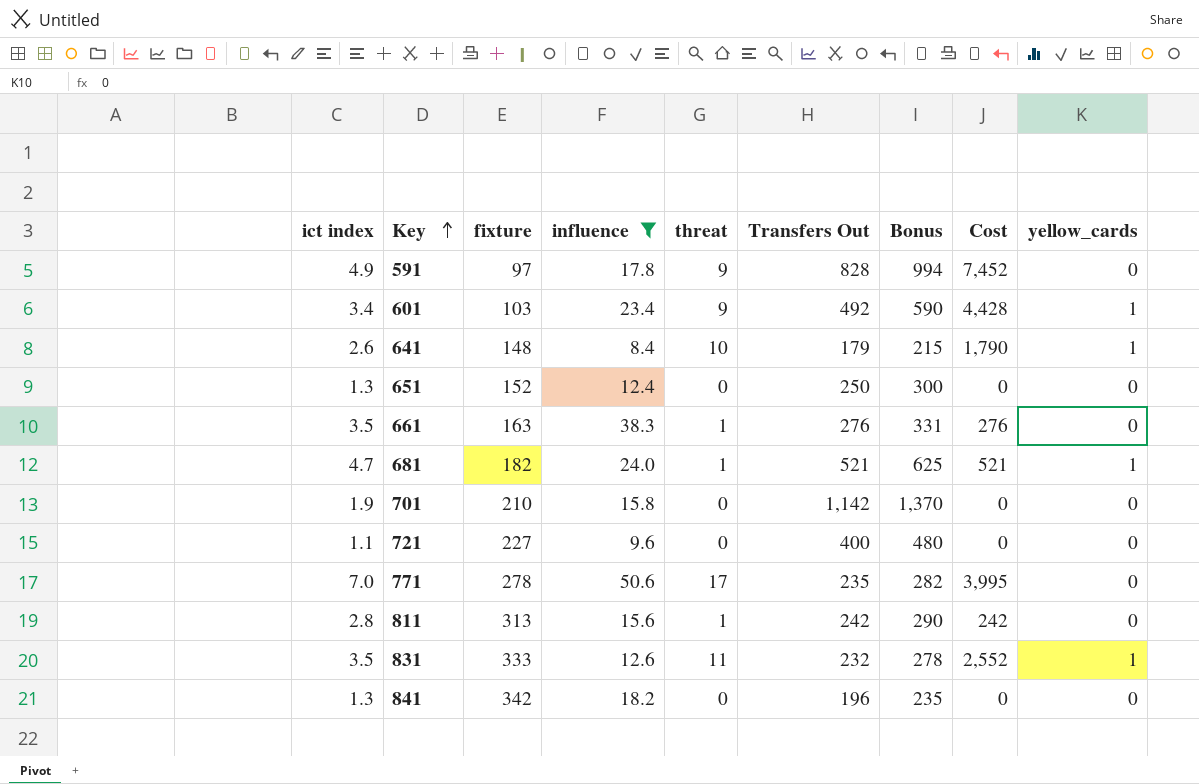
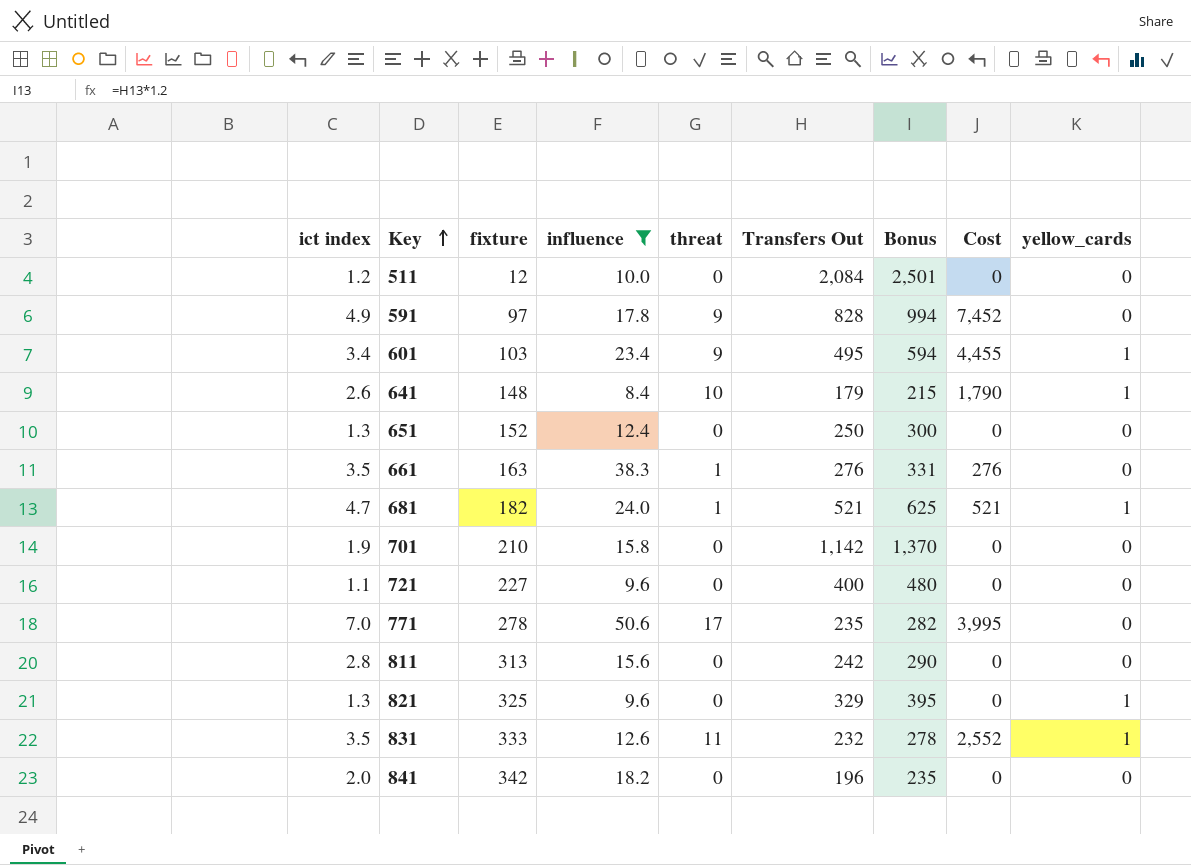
row 511: none -> 1.2 | 12 | 10.0 | 0 | 2,084 | 2,501 | 0 | 0
601 | Transfers Out: 492 -> 495
601 | Bonus: 590 -> 594
601 | Cost: 4,428 -> 4,455
811 | threat: 1 -> 0
811 | Cost: 242 -> 0
row 821: none -> 1.3 | 325 | 9.6 | 0 | 329 | 395 | 0 | 1
841 | ict index: 1.3 -> 2.0

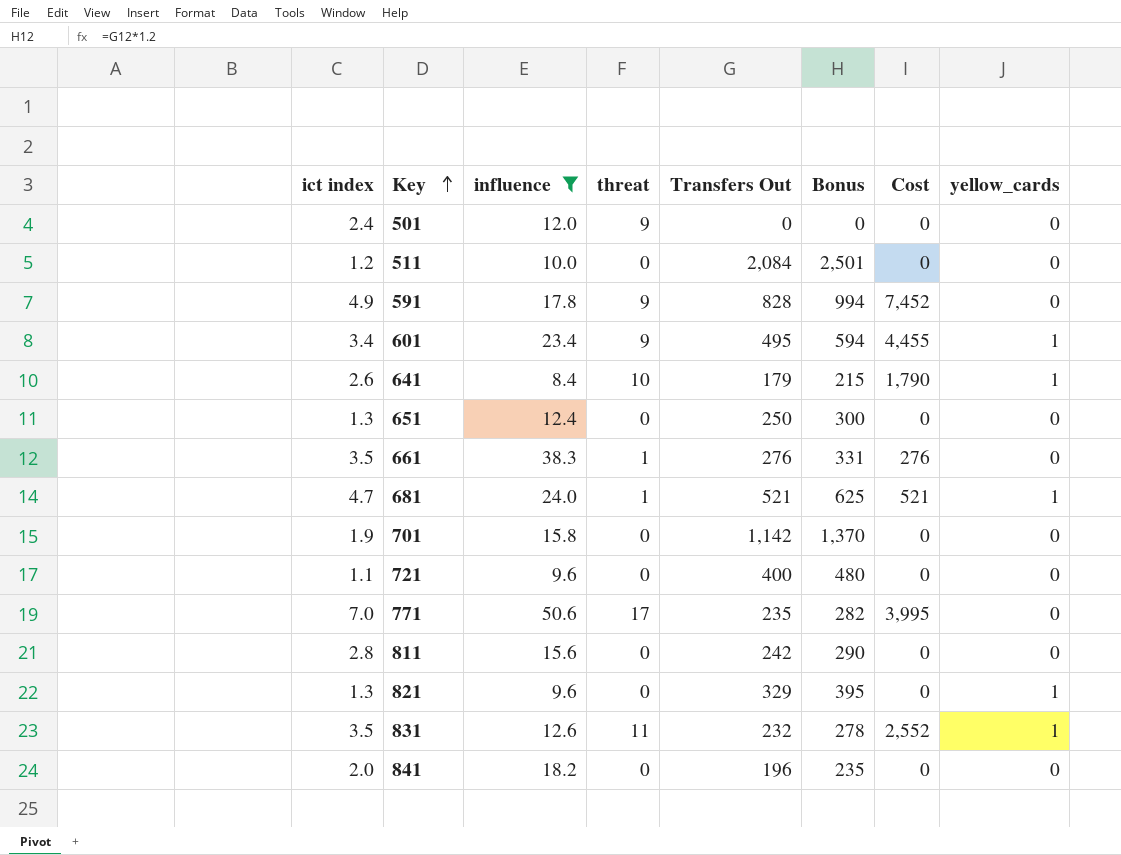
column fixture | position: 3 -> none
row 501: none -> 2.4 | 12.0 | 9 | 0 | 0 | 0 | 0

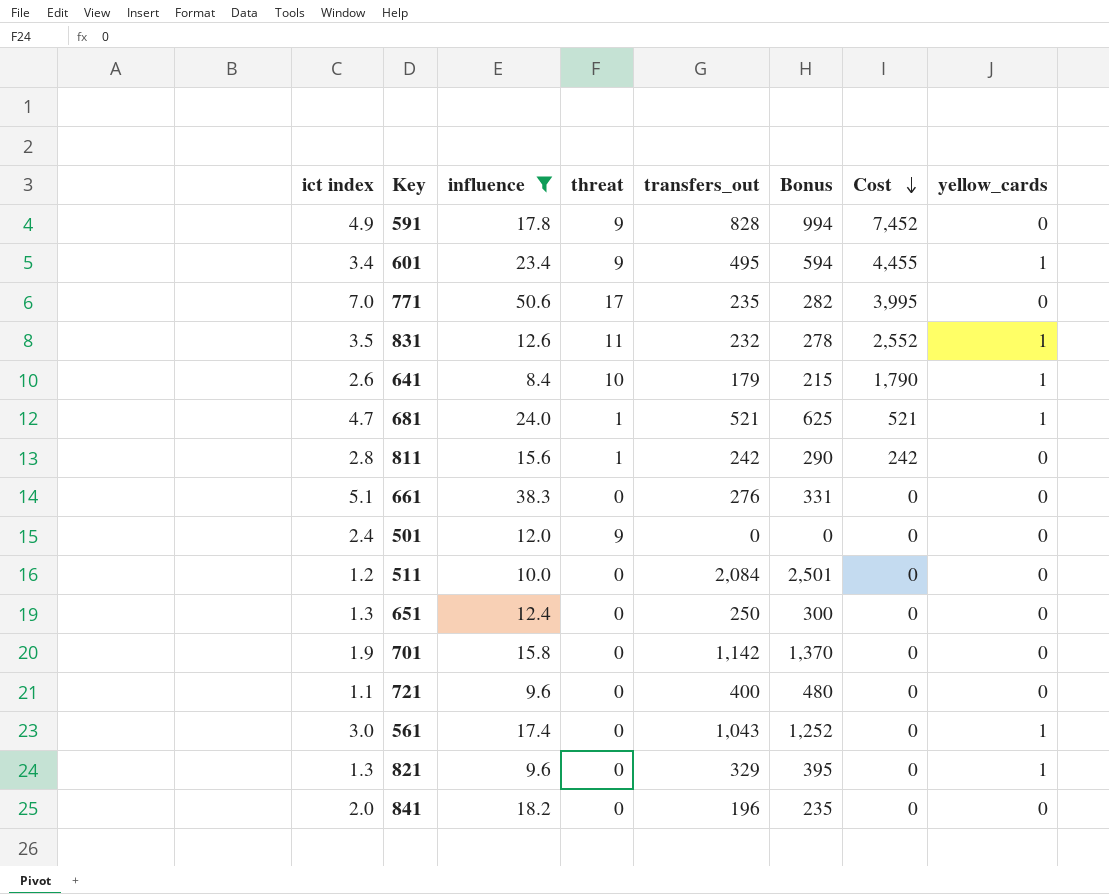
row order: Key ascending -> Cost descending
column name: Transfers Out -> transfers_out
811 | threat: 0 -> 1
811 | Cost: 0 -> 242
661 | ict index: 3.5 -> 5.1
661 | threat: 1 -> 0
661 | Cost: 276 -> 0
row 561: none -> 3.0 | 17.4 | 0 | 1,043 | 1,252 | 0 | 1

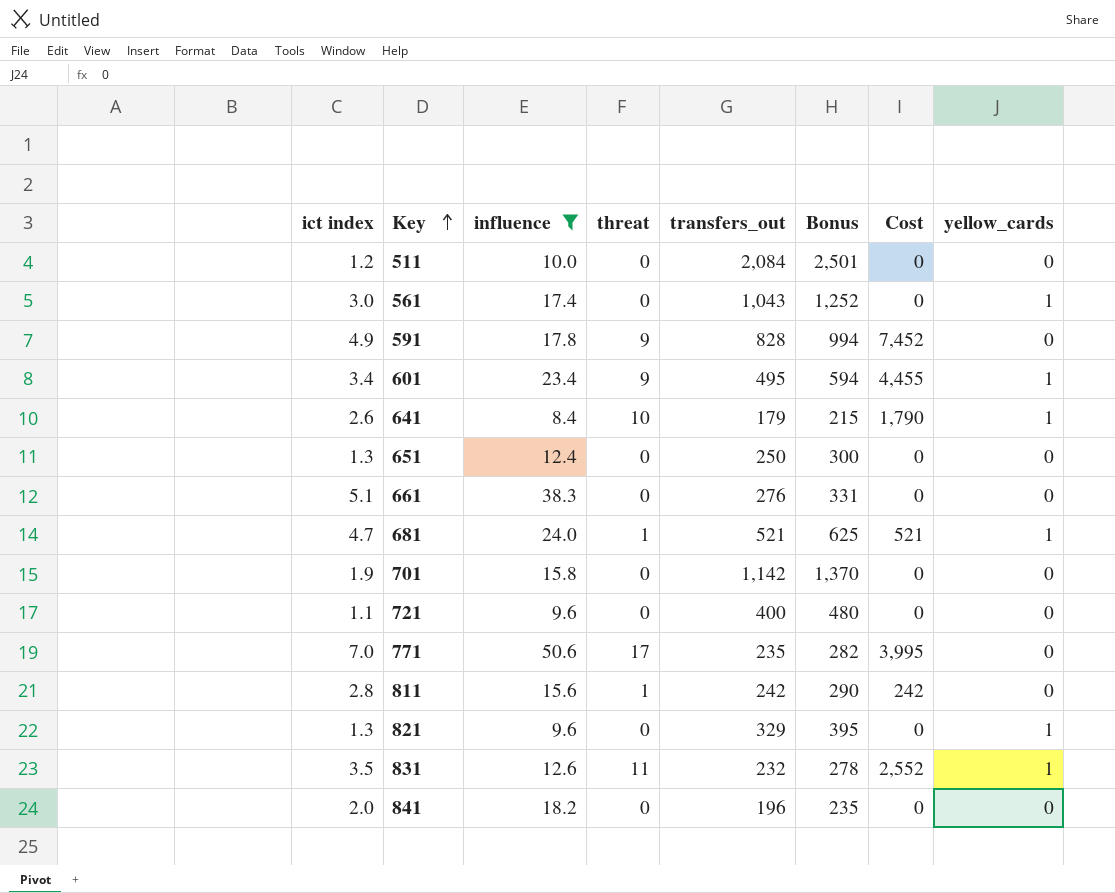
row order: Cost descending -> Key ascending
row 501: 2.4 | 12.0 | 9 | 0 | 0 | 0 | 0 -> none

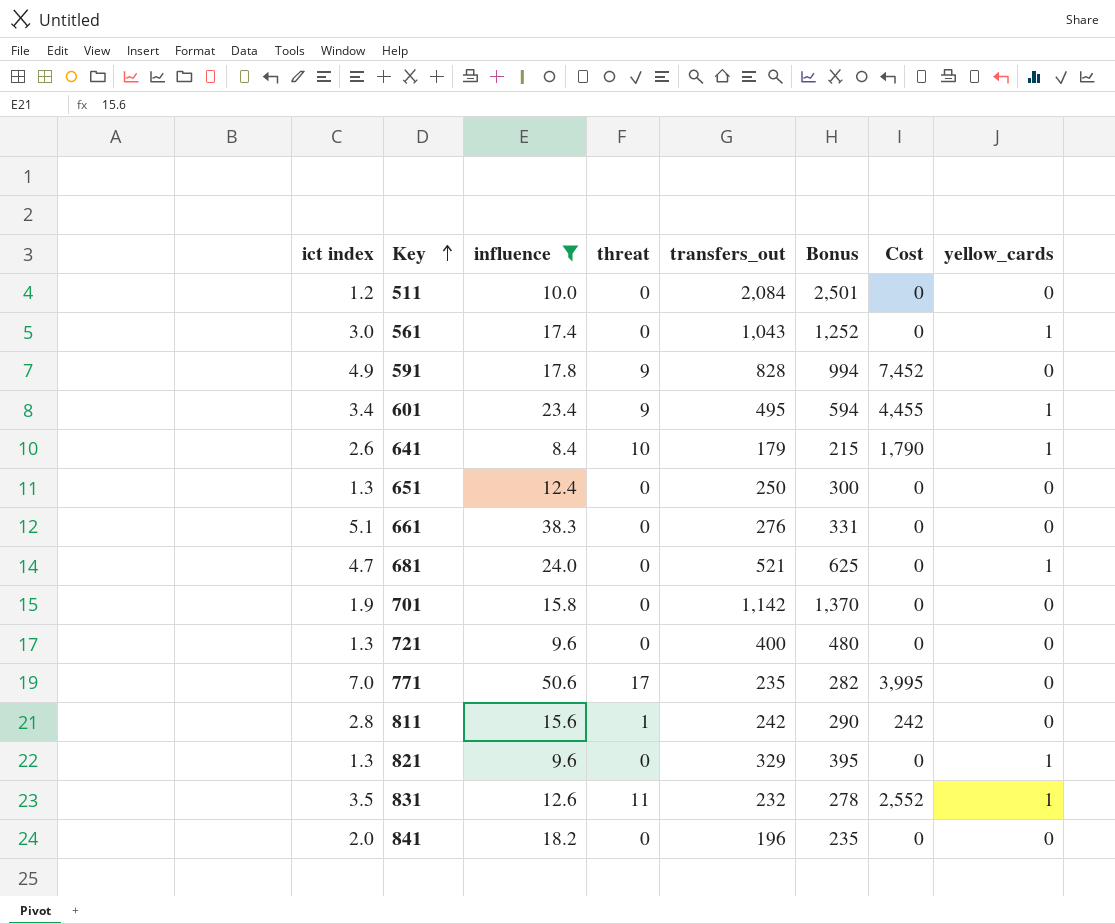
681 | threat: 1 -> 0
681 | Cost: 521 -> 0
721 | ict index: 1.1 -> 1.3

